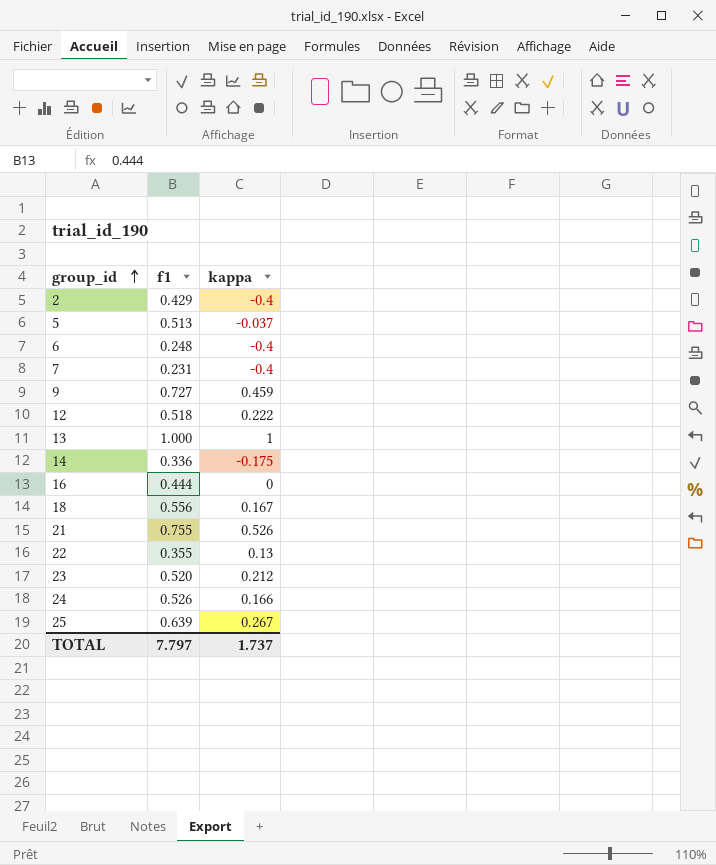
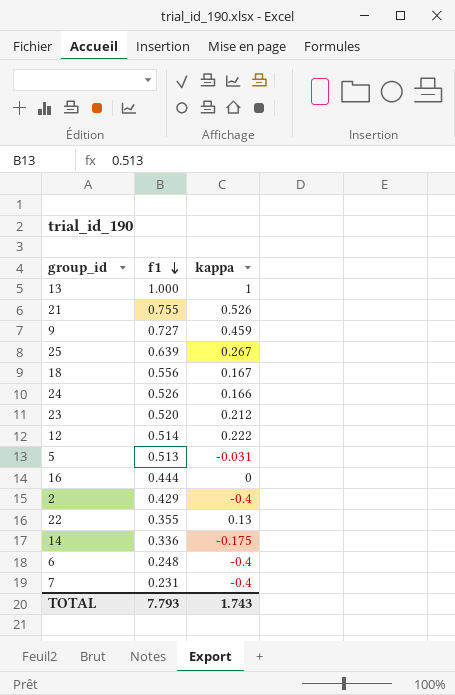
row order: group_id ascending -> f1 descending
12 | f1: 0.518 -> 0.514
5 | kappa: -0.037 -> -0.031
TOTAL | f1: 7.797 -> 7.793
TOTAL | kappa: 1.737 -> 1.743

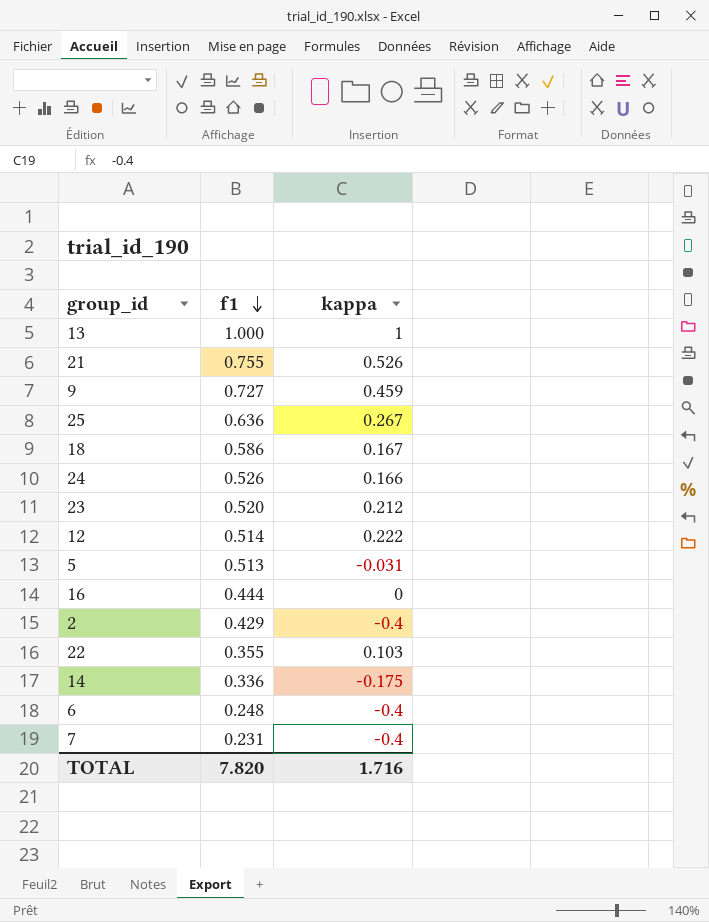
25 | f1: 0.639 -> 0.636
18 | f1: 0.556 -> 0.586
22 | kappa: 0.13 -> 0.103
TOTAL | f1: 7.793 -> 7.820
TOTAL | kappa: 1.743 -> 1.716

